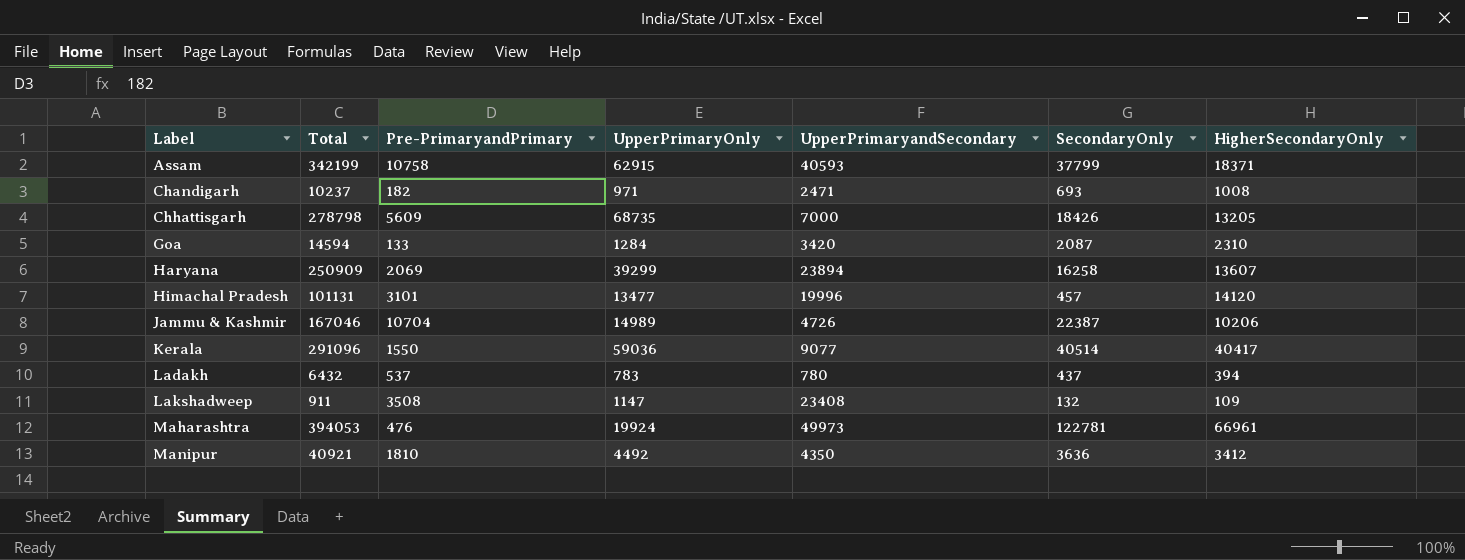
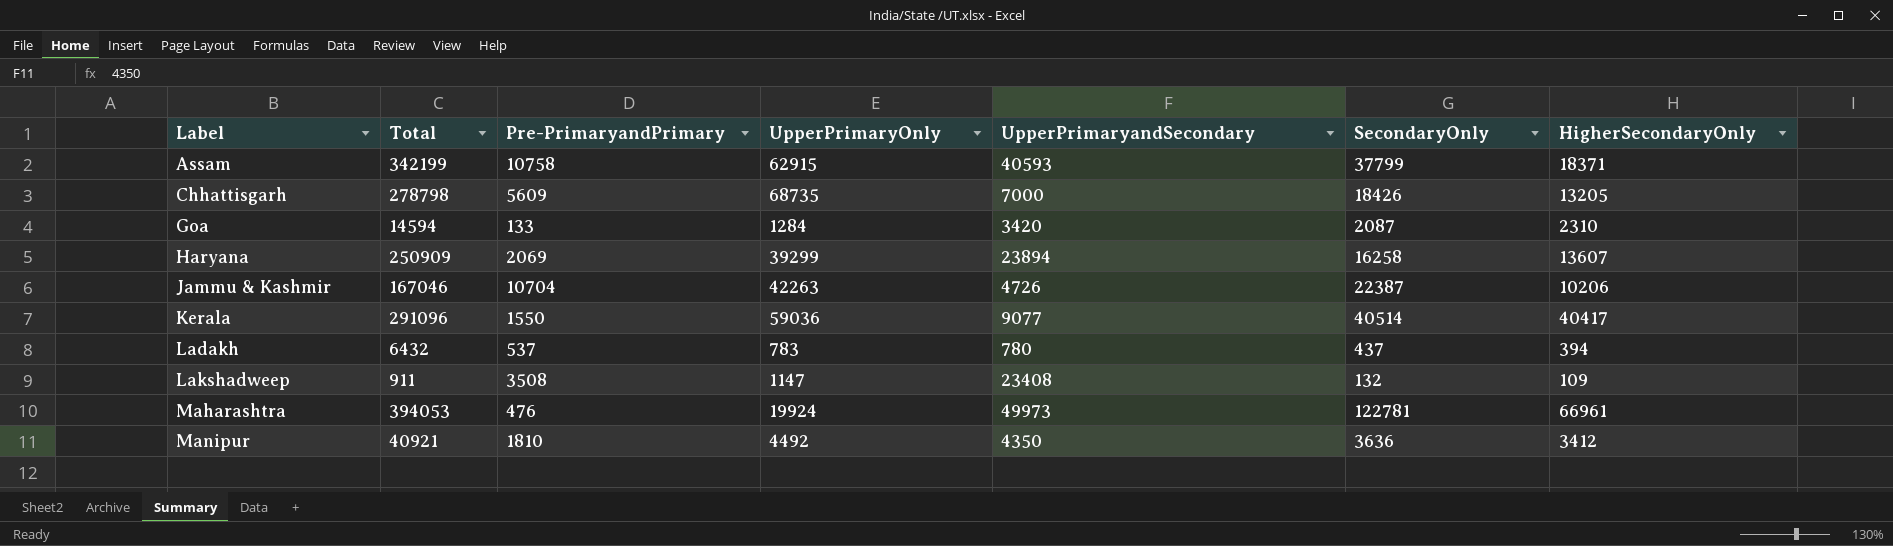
row Chandigarh: 10237 | 182 | 971 | 2471 | 693 | 1008 -> none
row Himachal Pradesh: 101131 | 3101 | 13477 | 19996 | 457 | 14120 -> none
Jammu & Kashmir | UpperPrimaryOnly: 14989 -> 42263

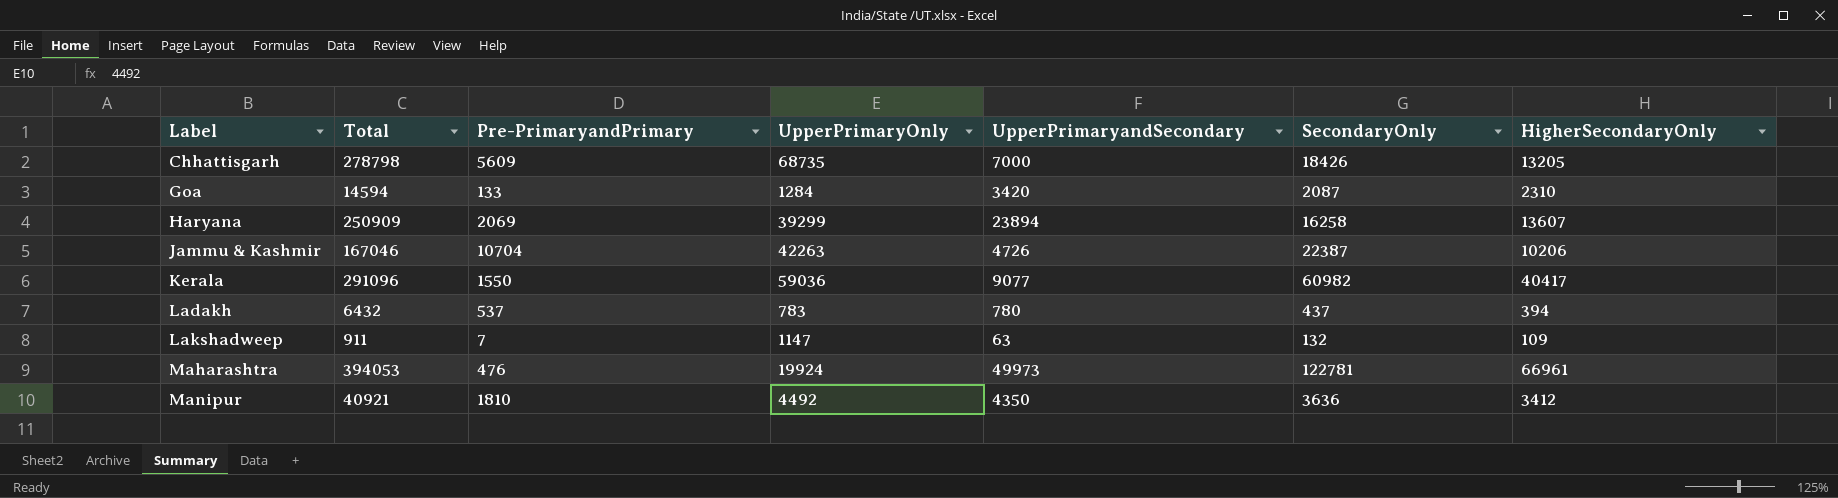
row Assam: 342199 | 10758 | 62915 | 40593 | 37799 | 18371 -> none
Kerala | SecondaryOnly: 40514 -> 60982
Lakshadweep | Pre-PrimaryandPrimary: 3508 -> 7
Lakshadweep | UpperPrimaryandSecondary: 23408 -> 63

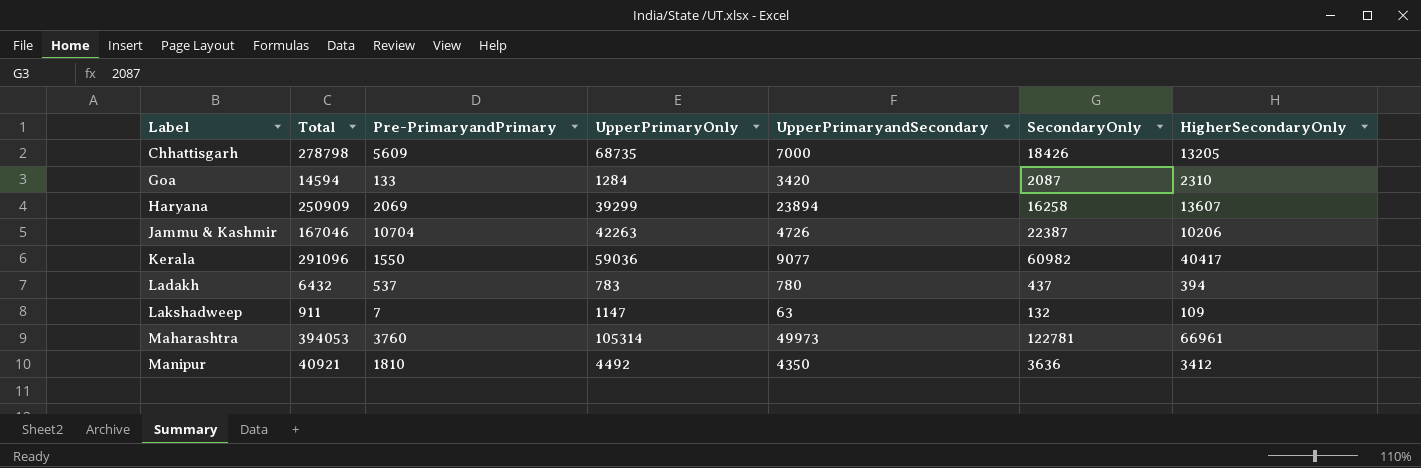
Maharashtra | Pre-PrimaryandPrimary: 476 -> 3760
Maharashtra | UpperPrimaryOnly: 19924 -> 105314

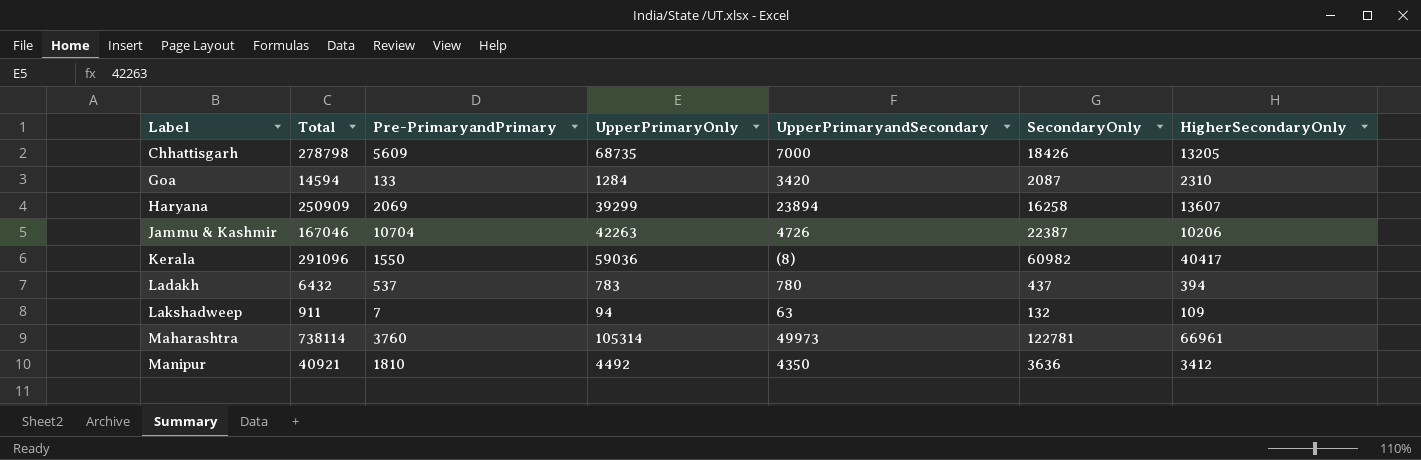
Kerala | UpperPrimaryandSecondary: 9077 -> (8)
Lakshadweep | UpperPrimaryOnly: 1147 -> 94
Maharashtra | Total: 394053 -> 738114

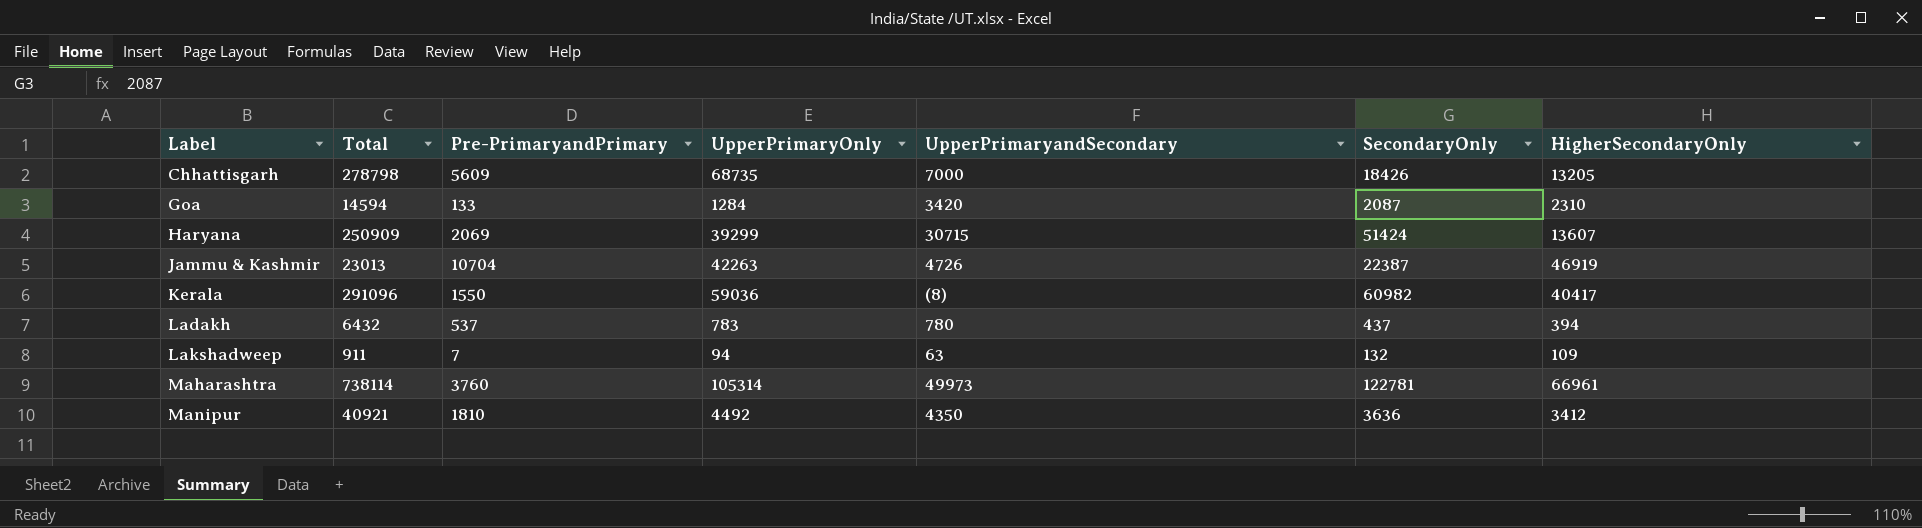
Haryana | UpperPrimaryandSecondary: 23894 -> 30715
Haryana | SecondaryOnly: 16258 -> 51424
Jammu & Kashmir | Total: 167046 -> 23013
Jammu & Kashmir | HigherSecondaryOnly: 10206 -> 46919

